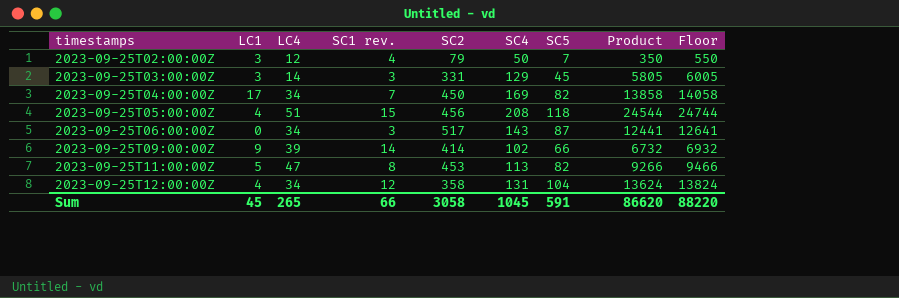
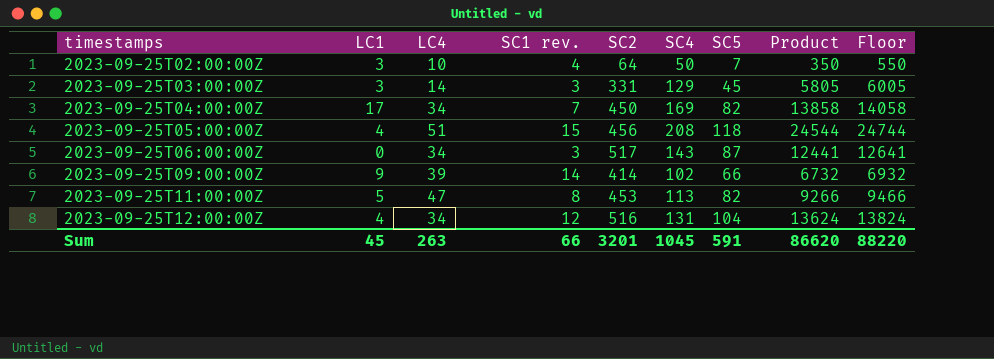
2023-09-25T02:00:00Z | LC4: 12 -> 10
2023-09-25T02:00:00Z | SC2: 79 -> 64
2023-09-25T12:00:00Z | SC2: 358 -> 516
Sum | LC4: 265 -> 263
Sum | SC2: 3058 -> 3201

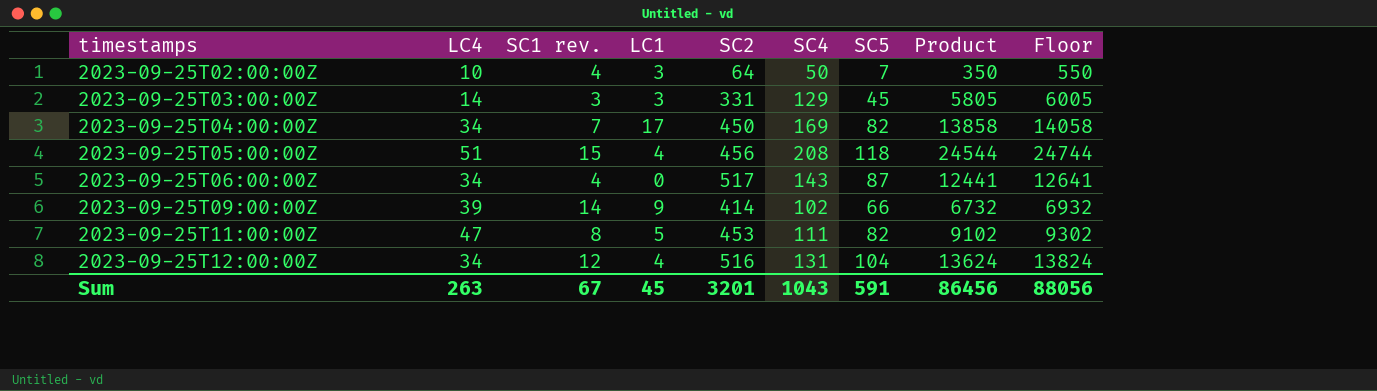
column LC1 | position: 2 -> 4
2023-09-25T06:00:00Z | SC1 rev.: 3 -> 4
2023-09-25T11:00:00Z | SC4: 113 -> 111
2023-09-25T11:00:00Z | Product: 9266 -> 9102
2023-09-25T11:00:00Z | Floor: 9466 -> 9302
Sum | SC1 rev.: 66 -> 67
Sum | SC4: 1045 -> 1043
Sum | Product: 86620 -> 86456
Sum | Floor: 88220 -> 88056

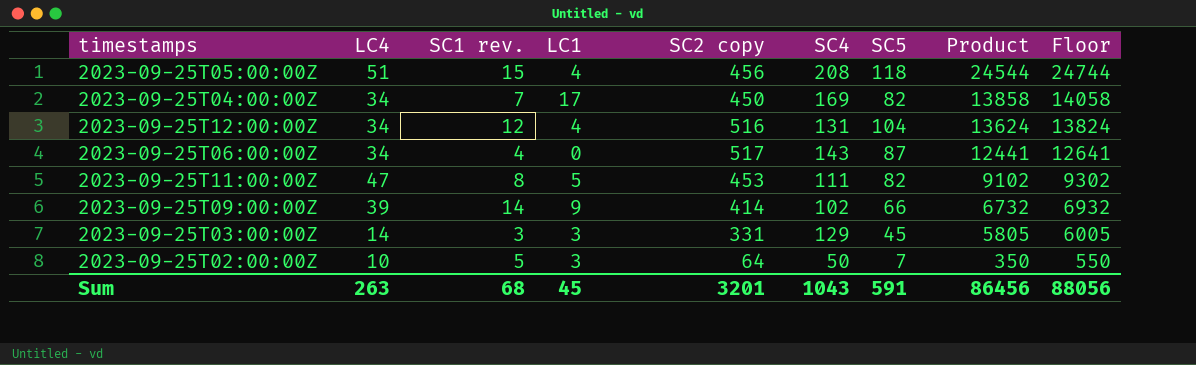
row order: timestamps ascending -> Product descending
column name: SC2 -> SC2 copy
2023-09-25T02:00:00Z | SC1 rev.: 4 -> 5
Sum | SC1 rev.: 67 -> 68

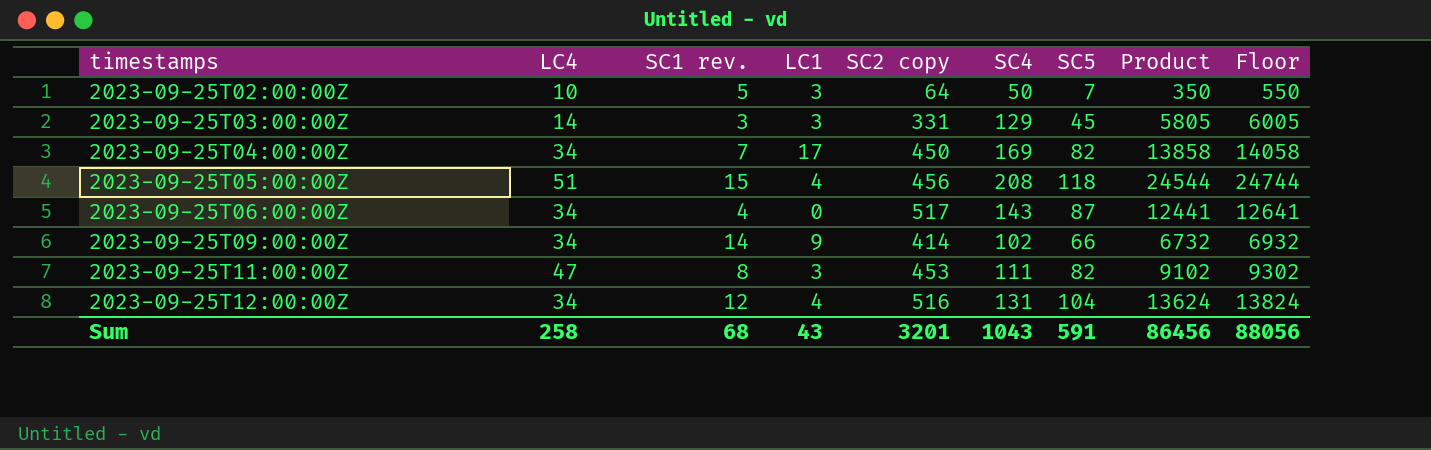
row order: Product descending -> timestamps ascending
2023-09-25T09:00:00Z | LC4: 39 -> 34
2023-09-25T11:00:00Z | LC1: 5 -> 3
Sum | LC4: 263 -> 258
Sum | LC1: 45 -> 43

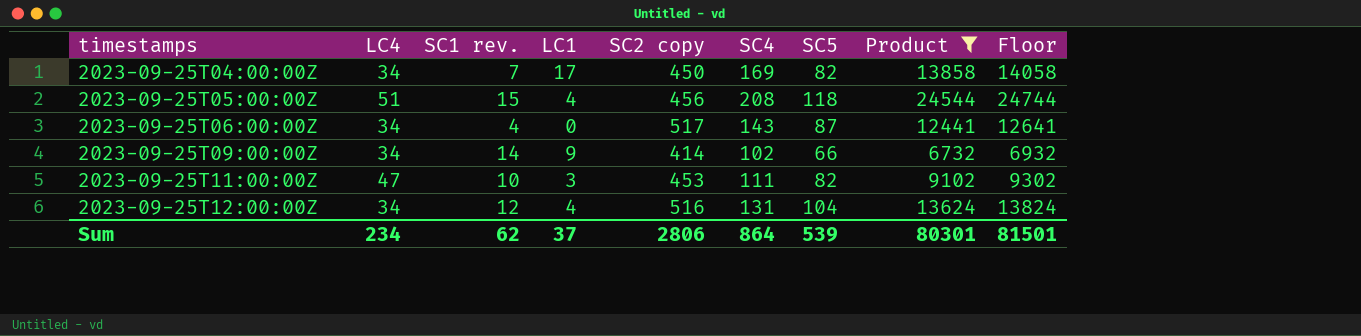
filter: none -> Product >= 6732
2023-09-25T11:00:00Z | SC1 rev.: 8 -> 10
Sum | LC4: 258 -> 234
Sum | SC1 rev.: 68 -> 62
Sum | LC1: 43 -> 37
Sum | SC2 copy: 3201 -> 2806
Sum | SC4: 1043 -> 864
Sum | SC5: 591 -> 539
Sum | Product: 86456 -> 80301
Sum | Floor: 88056 -> 81501

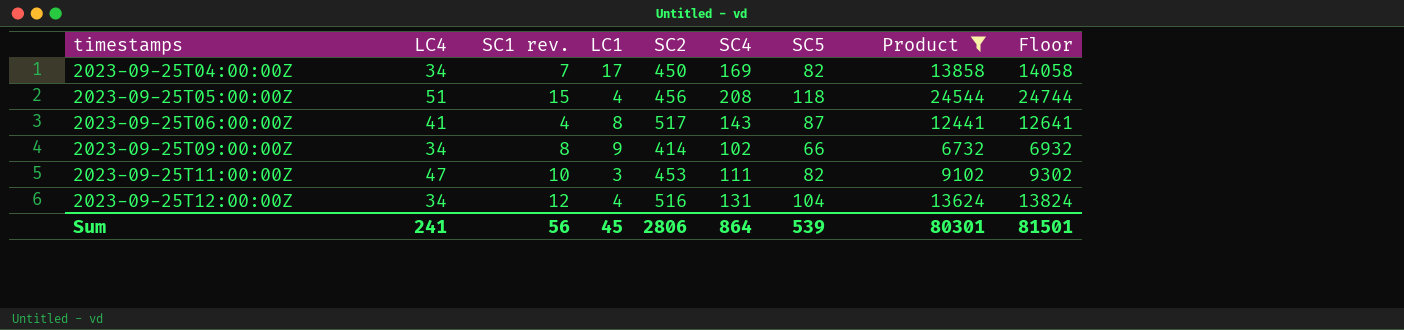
column name: SC2 copy -> SC2
2023-09-25T06:00:00Z | LC4: 34 -> 41
2023-09-25T06:00:00Z | LC1: 0 -> 8
2023-09-25T09:00:00Z | SC1 rev.: 14 -> 8
Sum | LC4: 234 -> 241
Sum | SC1 rev.: 62 -> 56
Sum | LC1: 37 -> 45

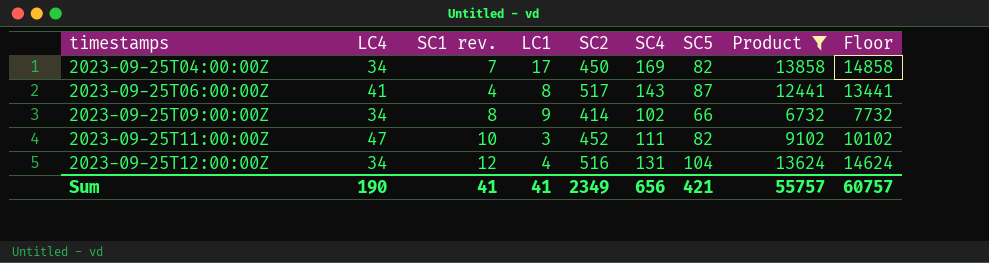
column Floor | formula: [Product] + 200 -> [Product] + 1000
row 2023-09-25T05:00:00Z: 51 | 15 | 4 | 456 | 208 | 118 | 24544 | 24744 -> none
2023-09-25T11:00:00Z | SC2: 453 -> 452
Sum | LC4: 241 -> 190
Sum | SC1 rev.: 56 -> 41
Sum | LC1: 45 -> 41
Sum | SC2: 2806 -> 2349
Sum | SC4: 864 -> 656
Sum | SC5: 539 -> 421
Sum | Product: 80301 -> 55757
Sum | Floor: 81501 -> 60757

